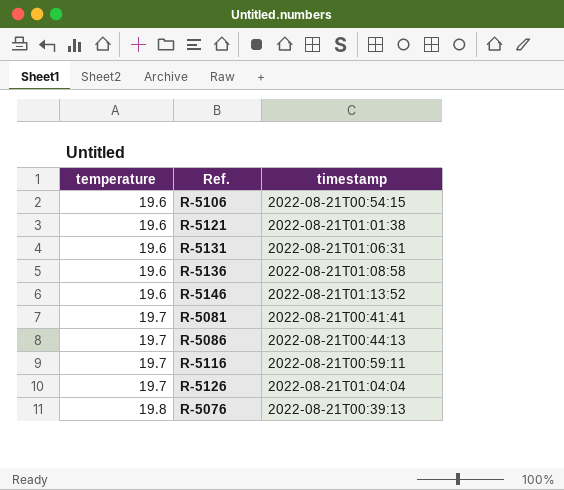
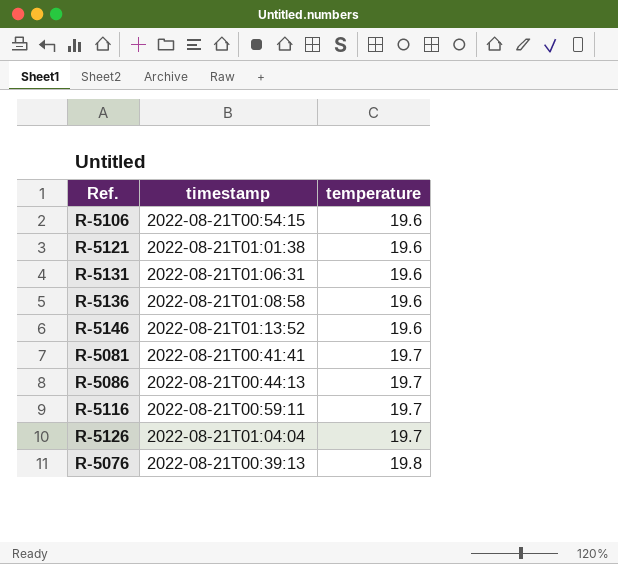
column temperature | position: 1 -> 3

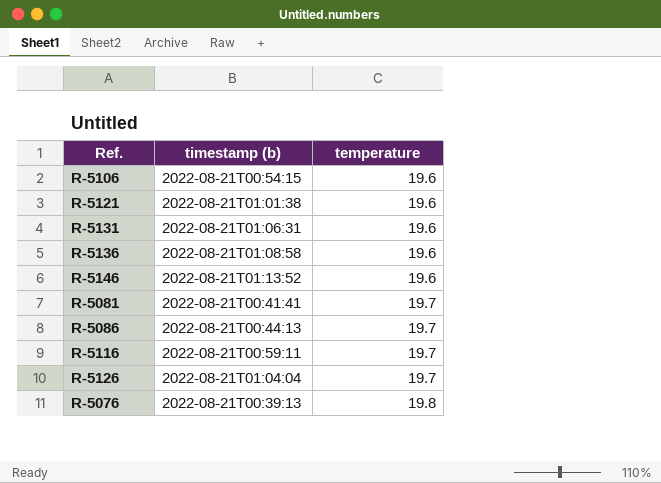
column name: timestamp -> timestamp (b)

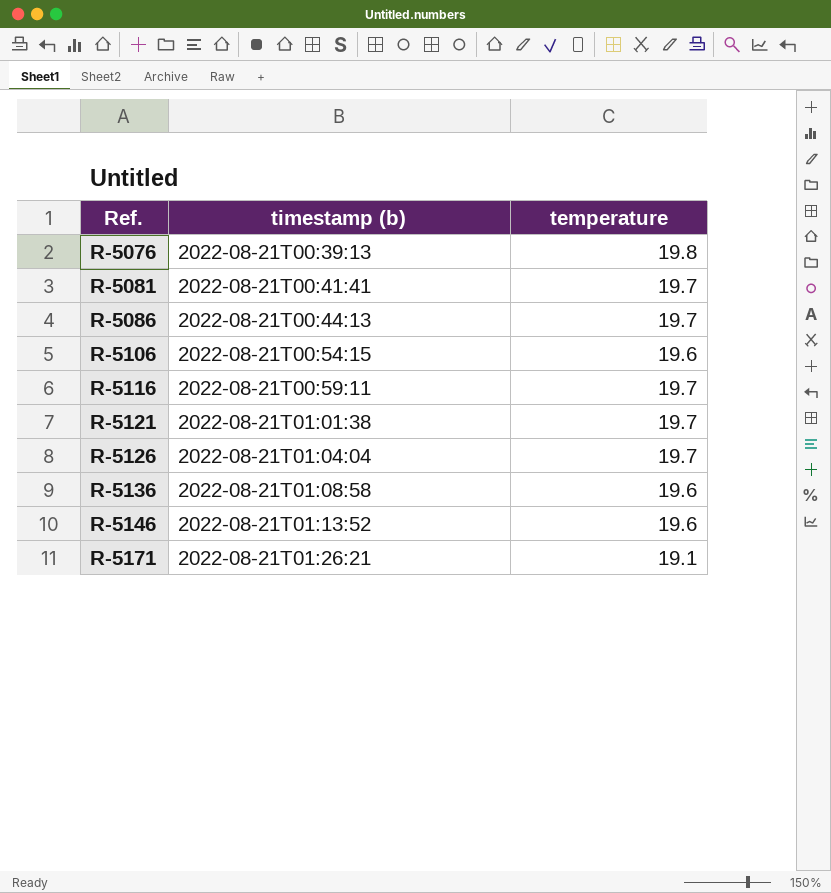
row order: temperature ascending -> Ref. ascending
row R-5131: 2022-08-21T01:06:31 | 19.6 -> none
R-5121 | temperature: 19.6 -> 19.7
row R-5171: none -> 2022-08-21T01:26:21 | 19.1

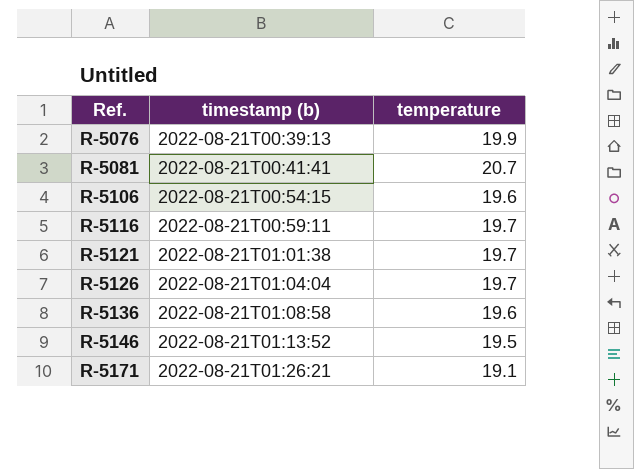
row R-5086: 2022-08-21T00:44:13 | 19.7 -> none
R-5076 | temperature: 19.8 -> 19.9
R-5081 | temperature: 19.7 -> 20.7
R-5146 | temperature: 19.6 -> 19.5

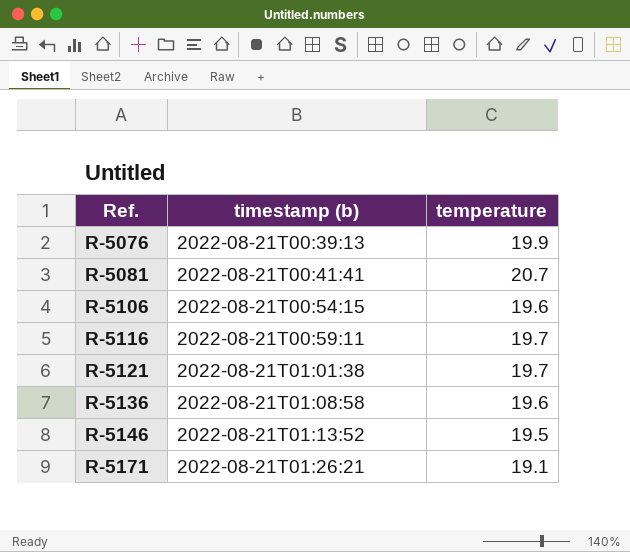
row R-5126: 2022-08-21T01:04:04 | 19.7 -> none

